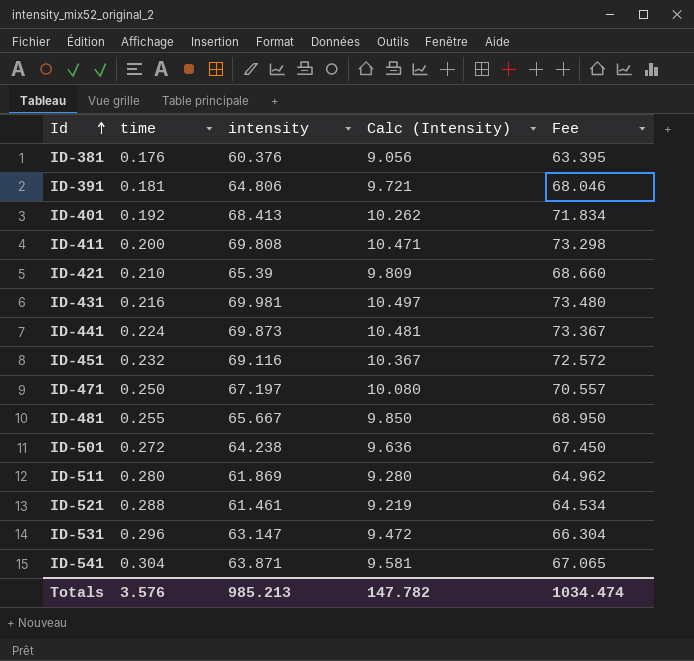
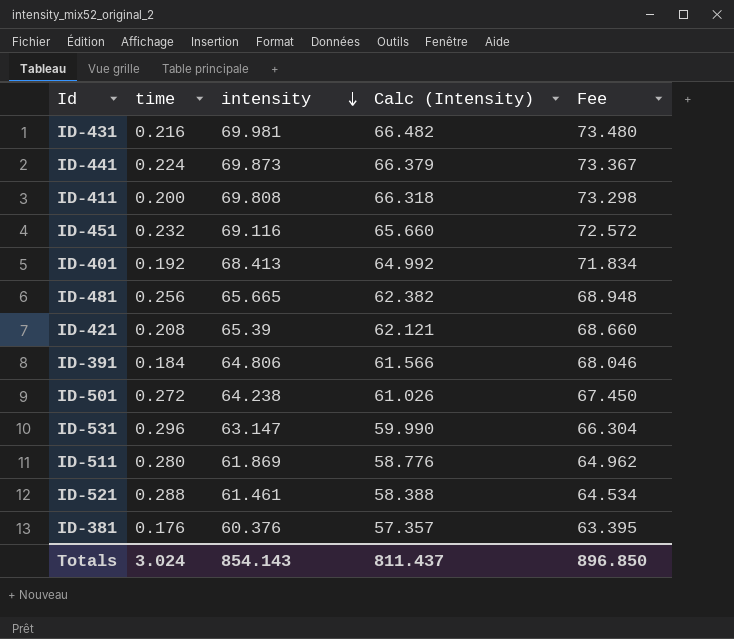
row order: Id ascending -> intensity descending
column Calc (Intensity) | formula: [intensity] * 0.15 -> [intensity] * 0.95
row ID-471: 0.250 | 67.197 | 10.080 | 70.557 -> none
row ID-541: 0.304 | 63.871 | 9.581 | 67.065 -> none
ID-481 | time: 0.255 -> 0.256
ID-481 | intensity: 65.667 -> 65.665
ID-481 | Fee: 68.950 -> 68.948
ID-421 | time: 0.210 -> 0.208
ID-391 | time: 0.181 -> 0.184
Totals | time: 3.576 -> 3.024
Totals | intensity: 985.213 -> 854.143
Totals | Calc (Intensity): 147.782 -> 811.437
Totals | Fee: 1034.474 -> 896.850

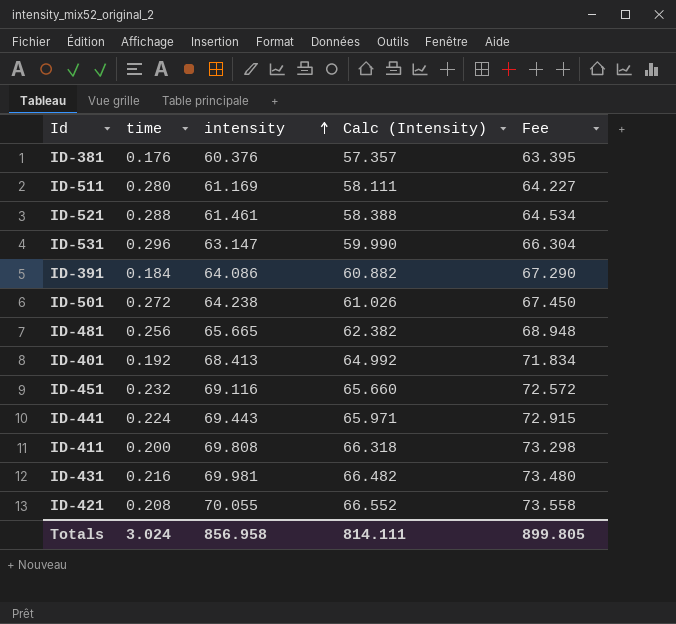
row order: intensity descending -> intensity ascending
ID-511 | intensity: 61.869 -> 61.169
ID-511 | Calc (Intensity): 58.776 -> 58.111
ID-511 | Fee: 64.962 -> 64.227
ID-391 | intensity: 64.806 -> 64.086
ID-391 | Calc (Intensity): 61.566 -> 60.882
ID-391 | Fee: 68.046 -> 67.290
ID-441 | intensity: 69.873 -> 69.443
ID-441 | Calc (Intensity): 66.379 -> 65.971
ID-441 | Fee: 73.367 -> 72.915
ID-421 | intensity: 65.39 -> 70.055
ID-421 | Calc (Intensity): 62.121 -> 66.552
ID-421 | Fee: 68.660 -> 73.558
Totals | intensity: 854.143 -> 856.958
Totals | Calc (Intensity): 811.437 -> 814.111
Totals | Fee: 896.850 -> 899.805

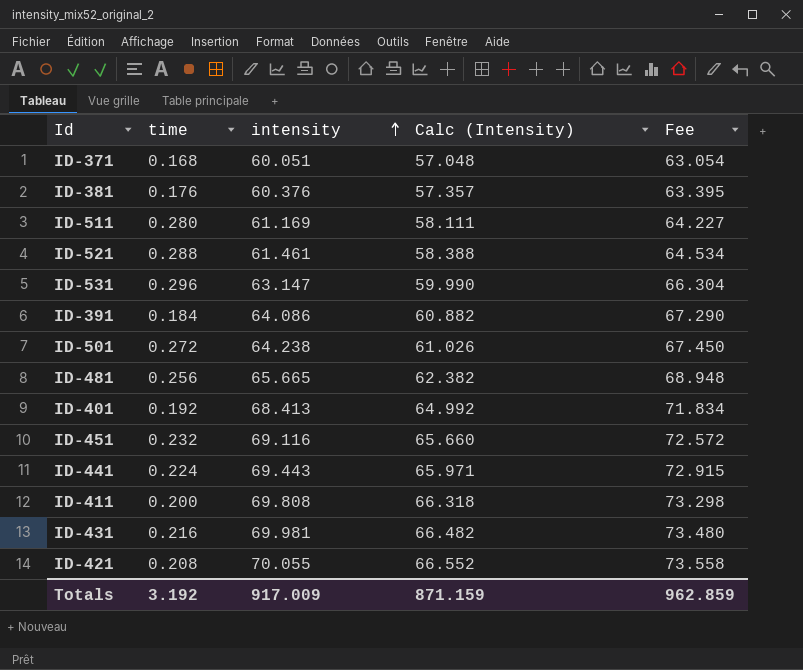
row ID-371: none -> 0.168 | 60.051 | 57.048 | 63.054
Totals | time: 3.024 -> 3.192
Totals | intensity: 856.958 -> 917.009
Totals | Calc (Intensity): 814.111 -> 871.159
Totals | Fee: 899.805 -> 962.859

